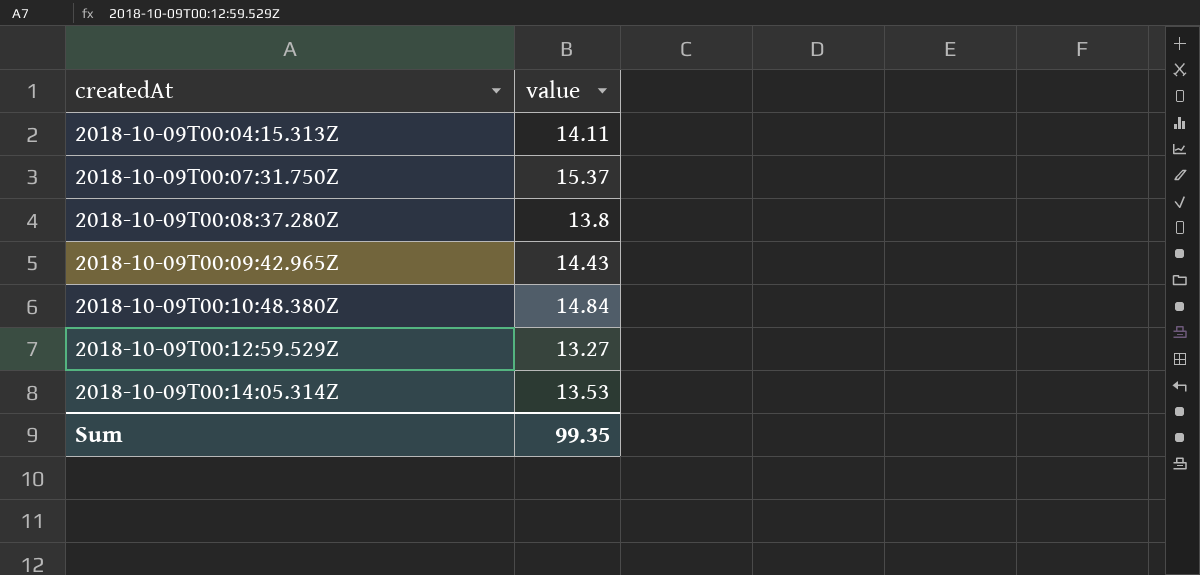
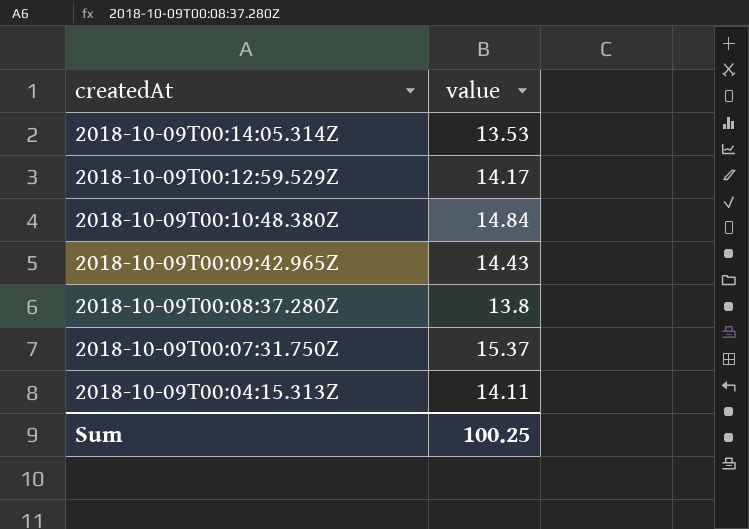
row order: createdAt ascending -> createdAt descending
2018-10-09T00:12:59.529Z | value: 13.27 -> 14.17
Sum | value: 99.35 -> 100.25

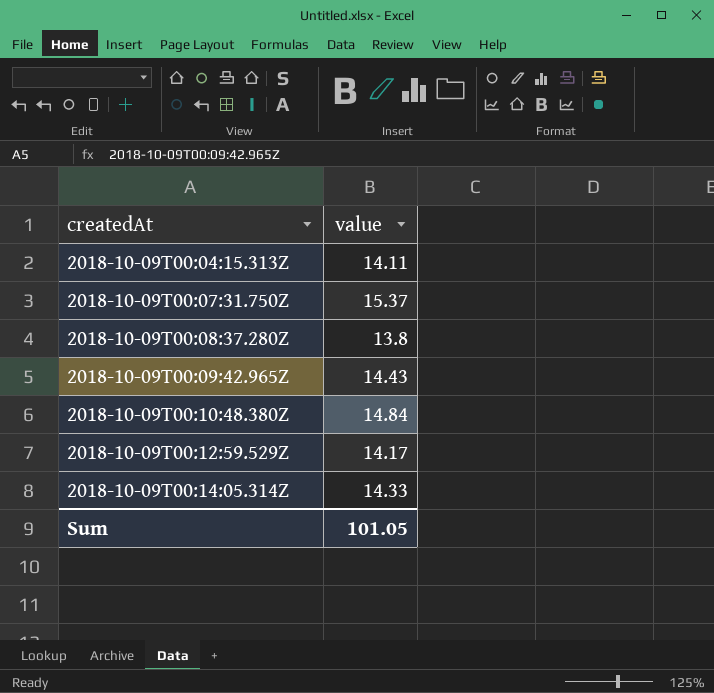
row order: createdAt descending -> createdAt ascending
2018-10-09T00:14:05.314Z | value: 13.53 -> 14.33
Sum | value: 100.25 -> 101.05

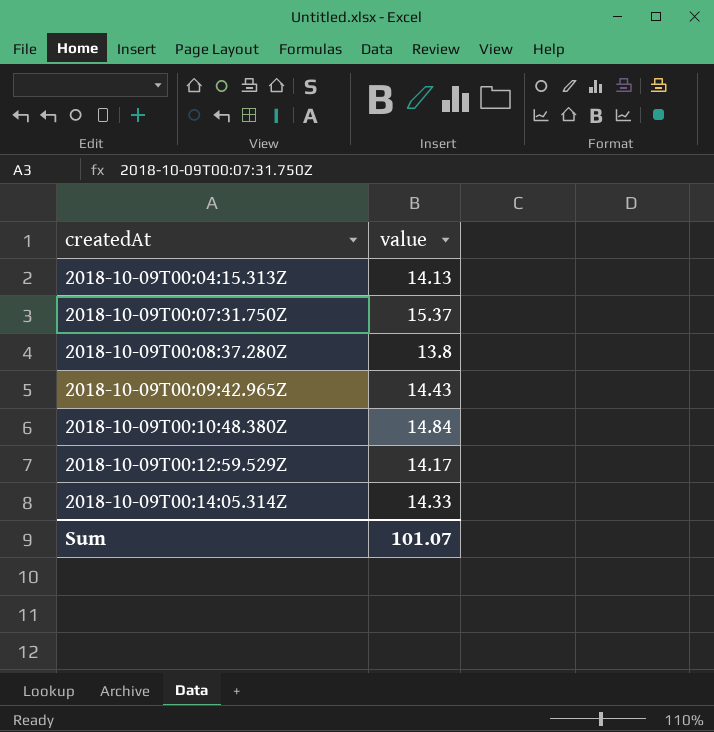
2018-10-09T00:04:15.313Z | value: 14.11 -> 14.13
Sum | value: 101.05 -> 101.07

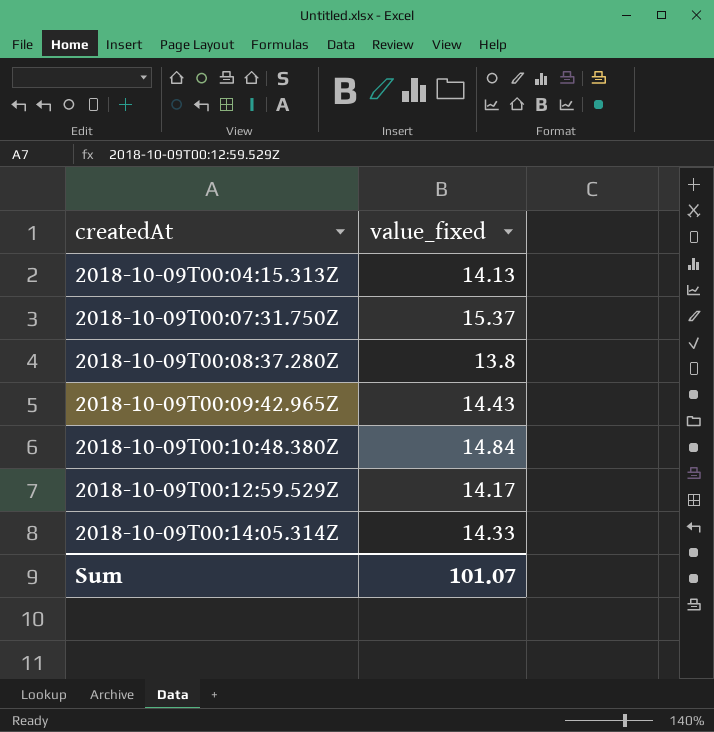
column name: value -> value_fixed

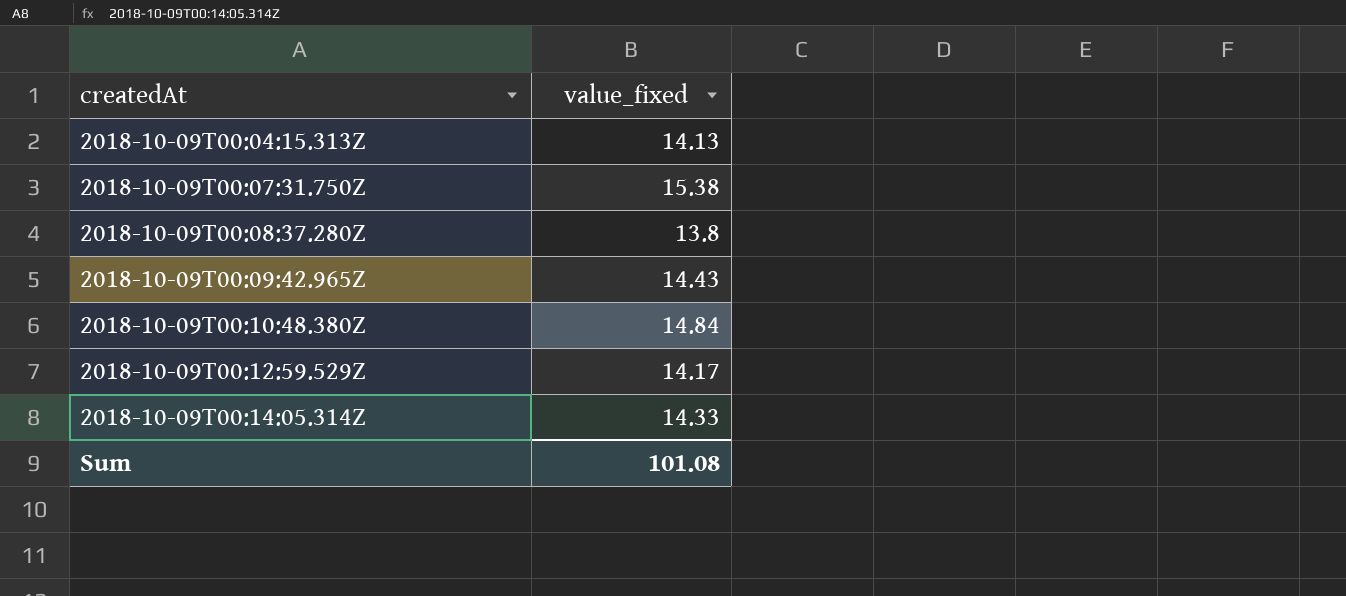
2018-10-09T00:07:31.750Z | value_fixed: 15.37 -> 15.38
Sum | value_fixed: 101.07 -> 101.08

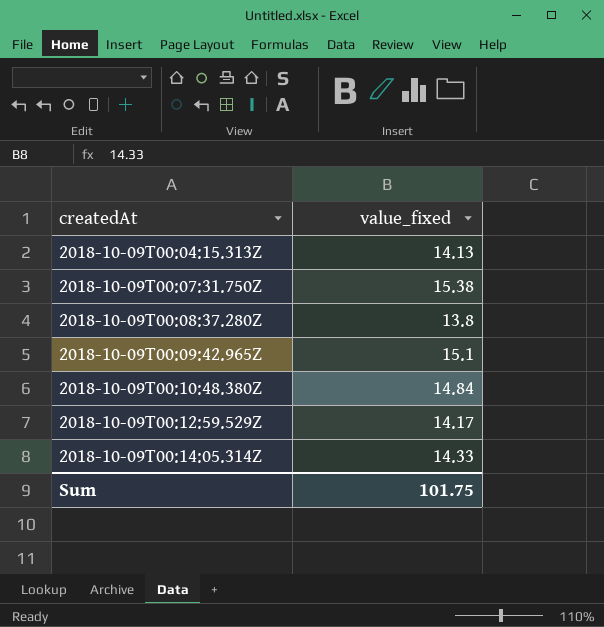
2018-10-09T00:09:42.965Z | value_fixed: 14.43 -> 15.1
Sum | value_fixed: 101.08 -> 101.75

